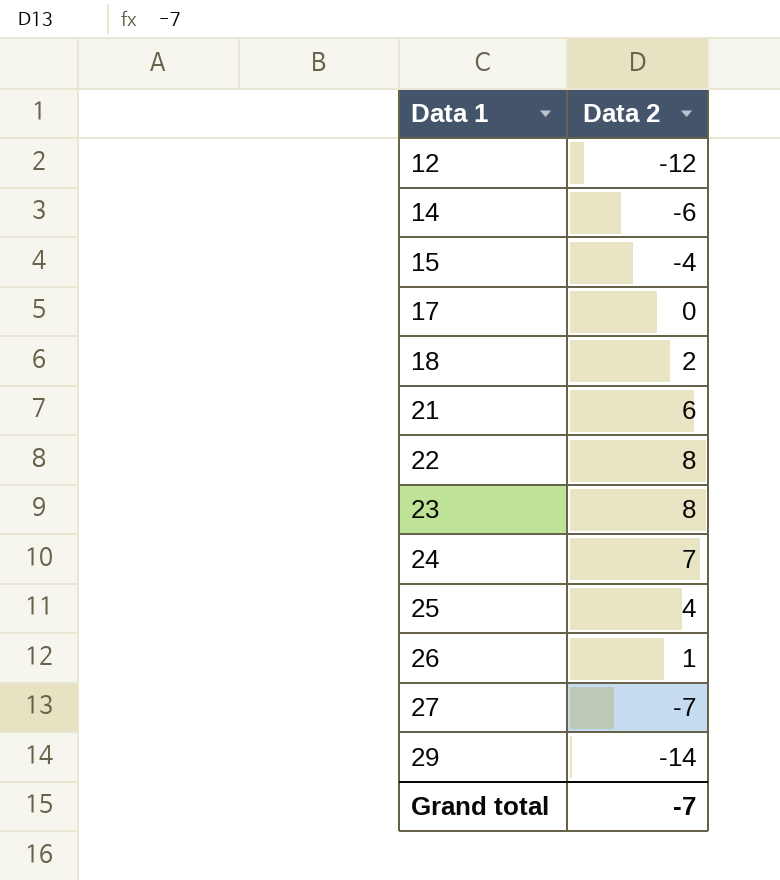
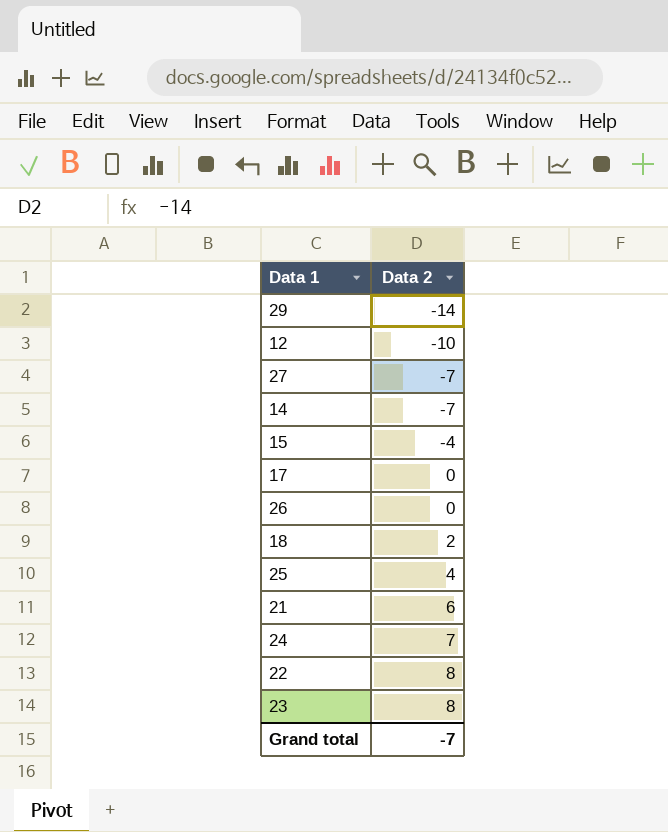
row order: Data 1 ascending -> Data 2 ascending
12 | Data 2: -12 -> -10
14 | Data 2: -6 -> -7
26 | Data 2: 1 -> 0

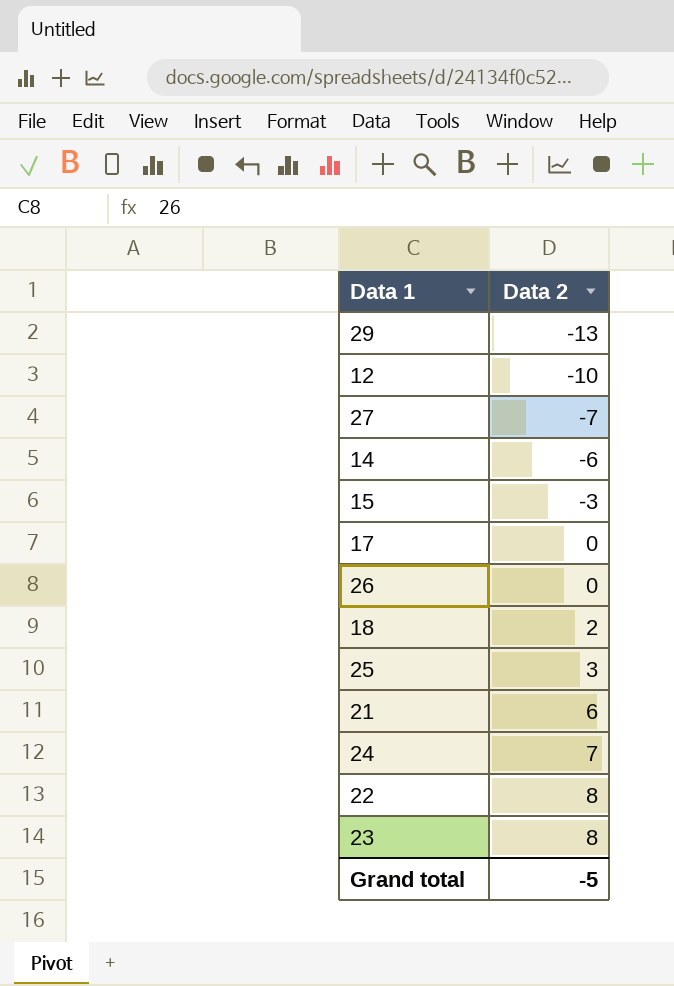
29 | Data 2: -14 -> -13
14 | Data 2: -7 -> -6
15 | Data 2: -4 -> -3
25 | Data 2: 4 -> 3
Grand total | Data 2: -7 -> -5

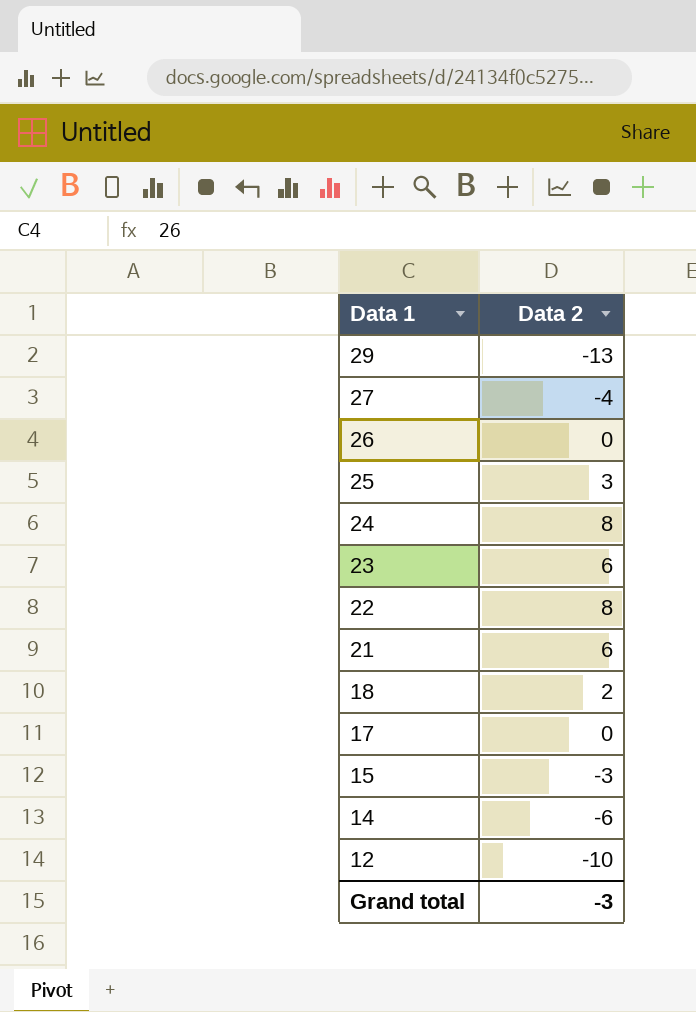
row order: Data 2 ascending -> Data 1 descending
27 | Data 2: -7 -> -4
24 | Data 2: 7 -> 8
23 | Data 2: 8 -> 6
Grand total | Data 2: -5 -> -3

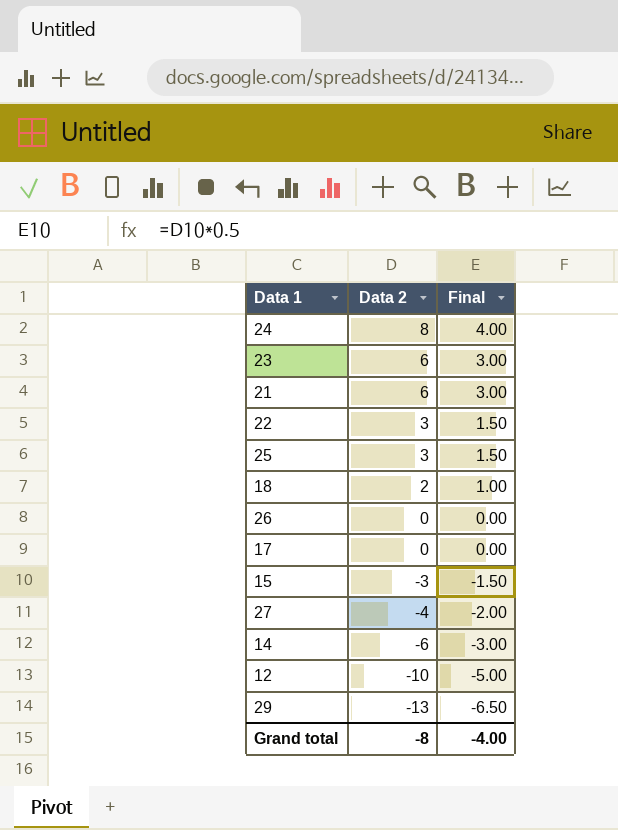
row order: Data 1 descending -> Data 2 descending
column Final | formula: none -> [Data 2] * 0.5
22 | Data 2: 8 -> 3
Grand total | Data 2: -3 -> -8

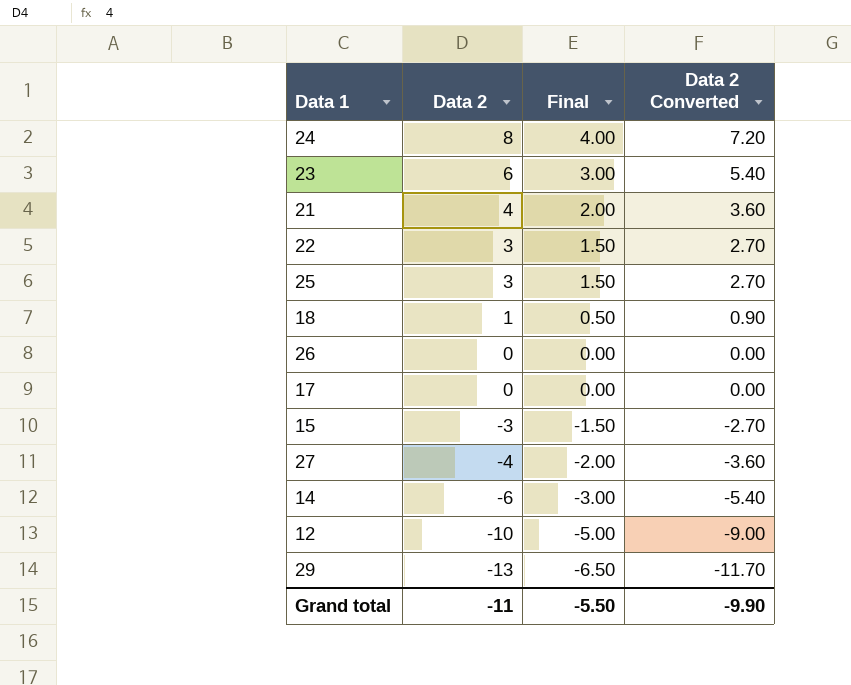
column Data 2 Converted | formula: none -> [Data 2] * 0.9
21 | Data 2: 6 -> 4
21 | Final: 3.00 -> 2.00
18 | Data 2: 2 -> 1
18 | Final: 1.00 -> 0.50
Grand total | Data 2: -8 -> -11
Grand total | Final: -4.00 -> -5.50

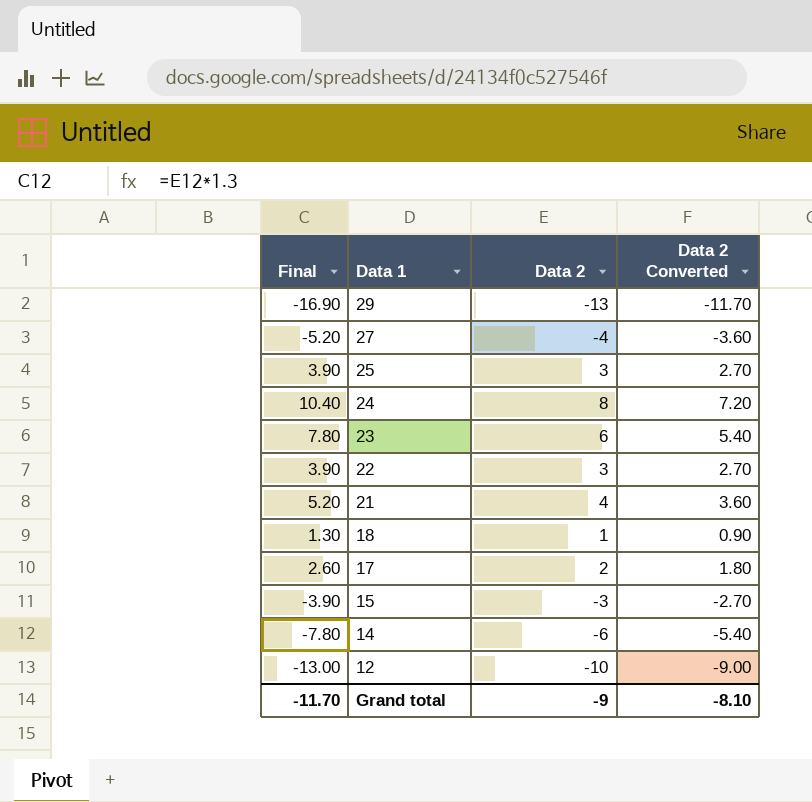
row order: Data 2 descending -> Data 1 descending
column Final | formula: [Data 2] * 0.5 -> [Data 2] * 1.3
column Final | position: 3 -> 1
row 26: 0 | 0.00 | 0.00 -> none
17 | Data 2: 0 -> 2
17 | Data 2 Converted: 0.00 -> 1.80
Grand total | Final: -5.50 -> -11.70
Grand total | Data 2: -11 -> -9
Grand total | Data 2 Converted: -9.90 -> -8.10

